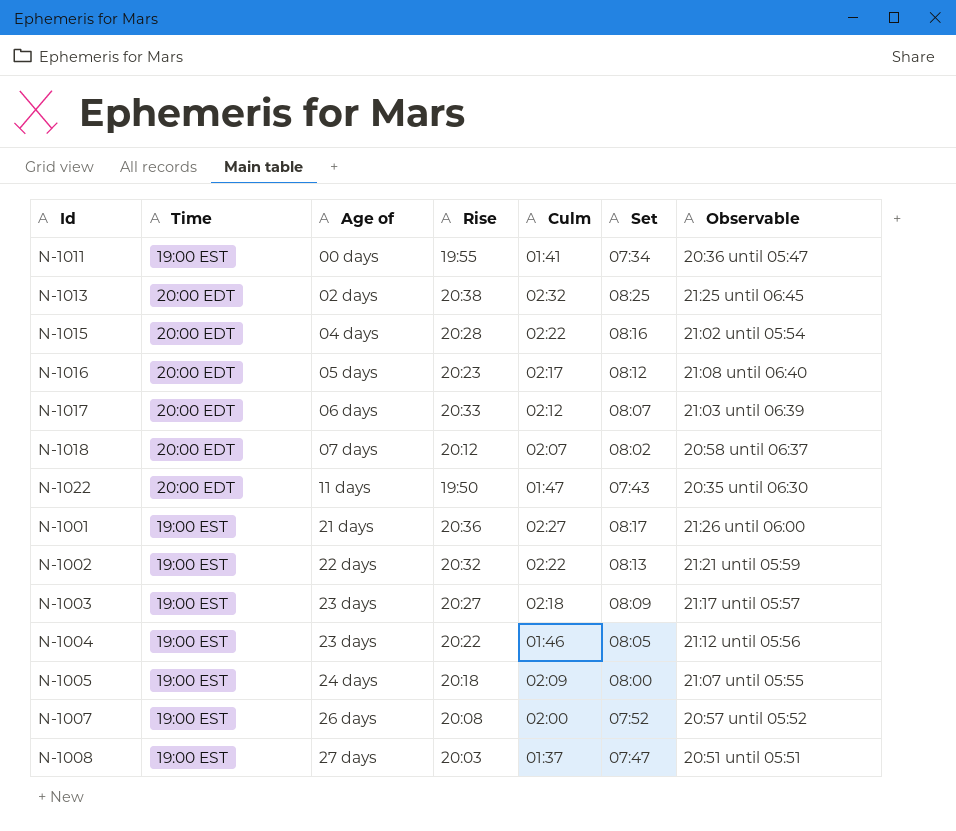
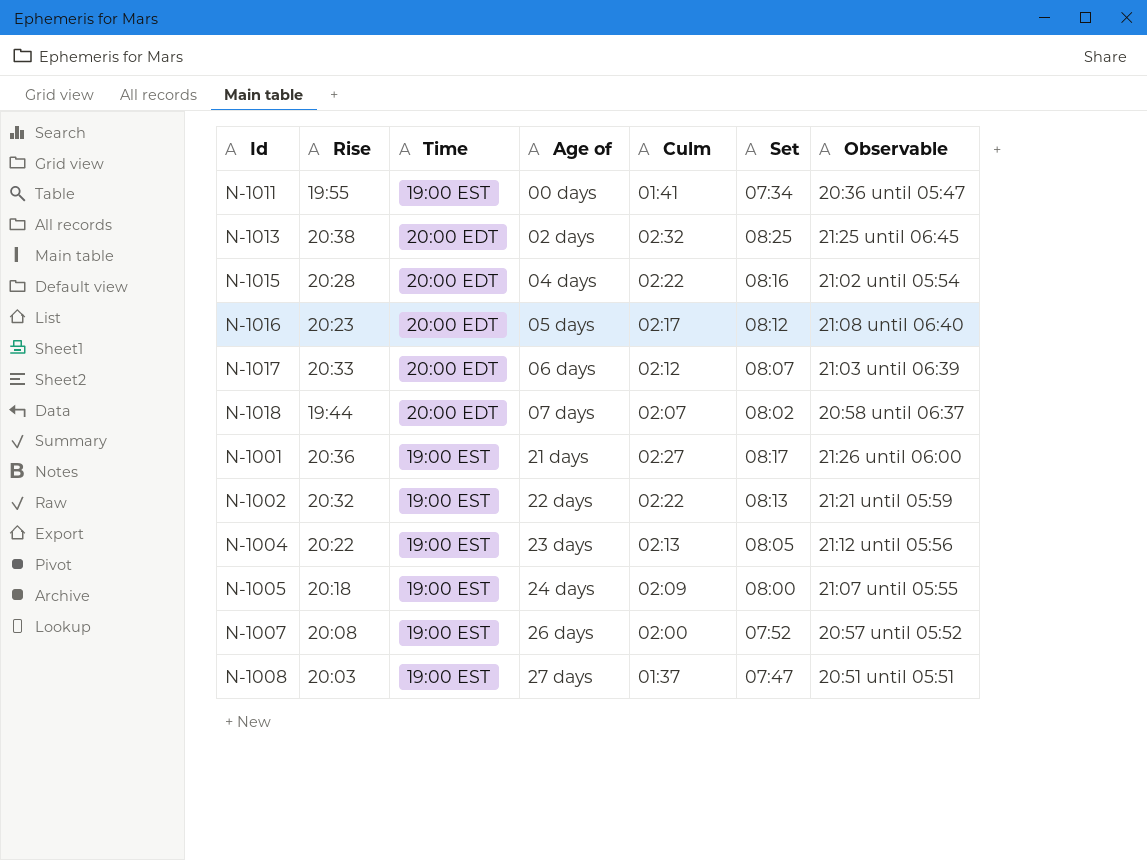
column Rise | position: 4 -> 2
row N-1022: 20:00 EDT | 11 days | 19:50 | 01:47 | 07:43 | 20:35 until 06:30 -> none
row N-1003: 19:00 EST | 23 days | 20:27 | 02:18 | 08:09 | 21:17 until 05:57 -> none
N-1018 | Rise: 20:12 -> 19:44
N-1004 | Culm: 01:46 -> 02:13

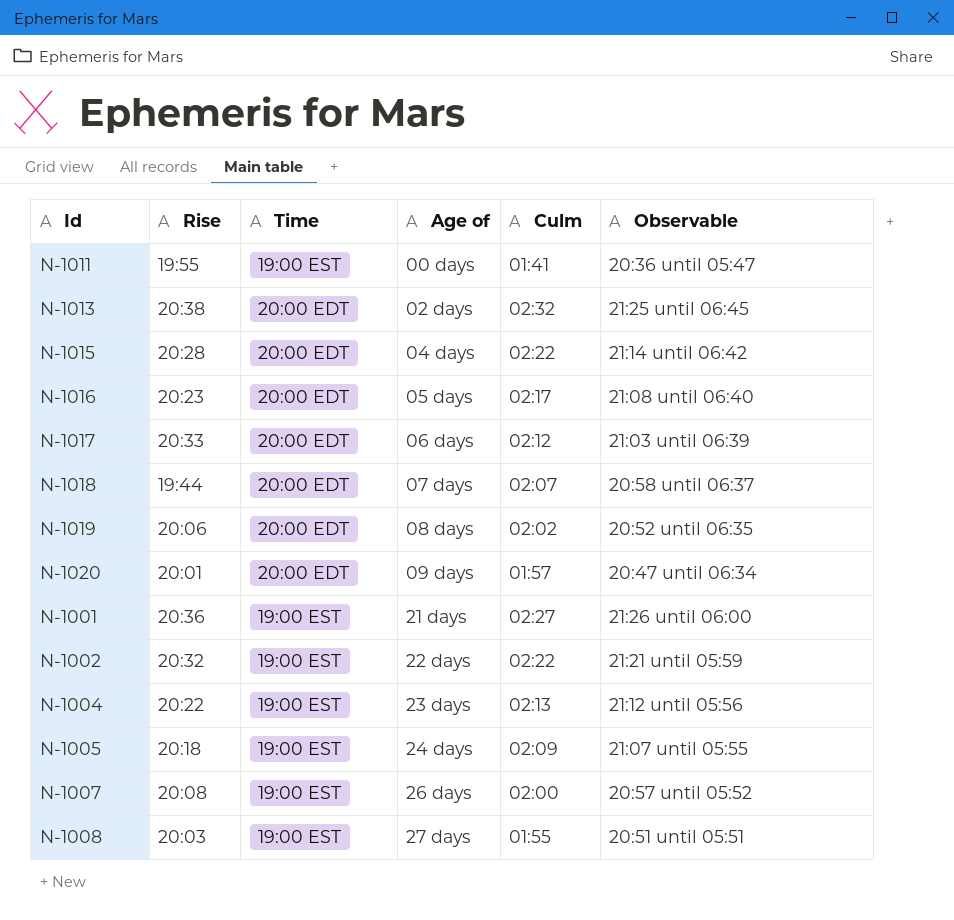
column Set | position: 6 -> none
N-1015 | Observable: 21:02 until 05:54 -> 21:14 until 06:42
row N-1019: none -> 20:06 | 20:00 EDT | 08 days | 02:02 | 20:52 until 06:35
row N-1020: none -> 20:01 | 20:00 EDT | 09 days | 01:57 | 20:47 until 06:34
N-1008 | Culm: 01:37 -> 01:55

